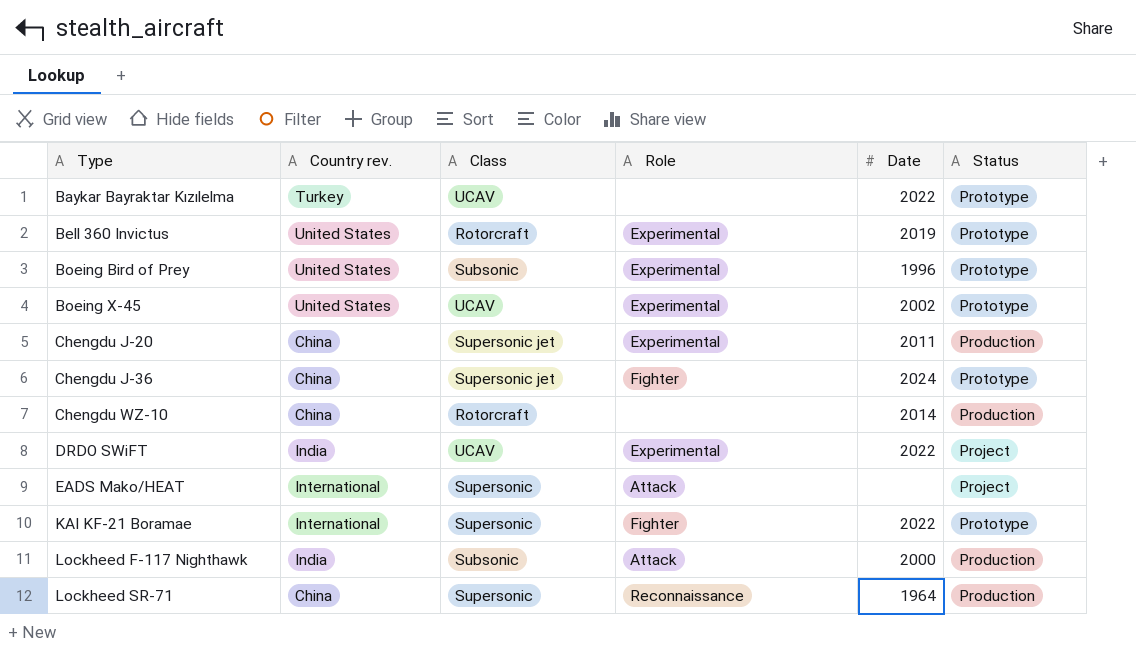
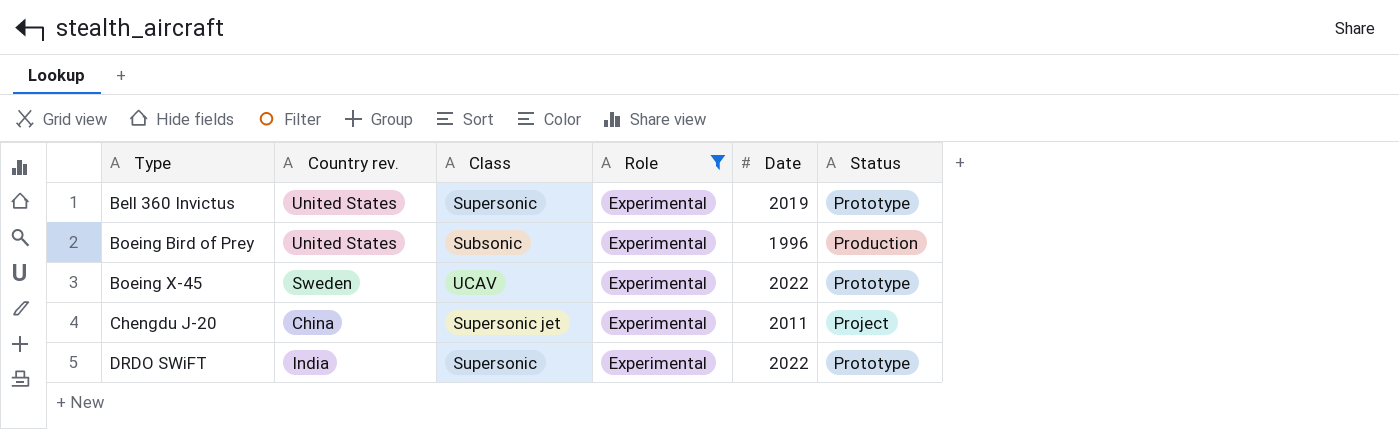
filter: none -> Role = Experimental
Bell 360 Invictus | Class: Rotorcraft -> Supersonic
Boeing Bird of Prey | Status: Prototype -> Production
Boeing X-45 | Country rev.: United States -> Sweden
Boeing X-45 | Date: 2002 -> 2022
Chengdu J-20 | Status: Production -> Project
DRDO SWiFT | Class: UCAV -> Supersonic
DRDO SWiFT | Status: Project -> Prototype

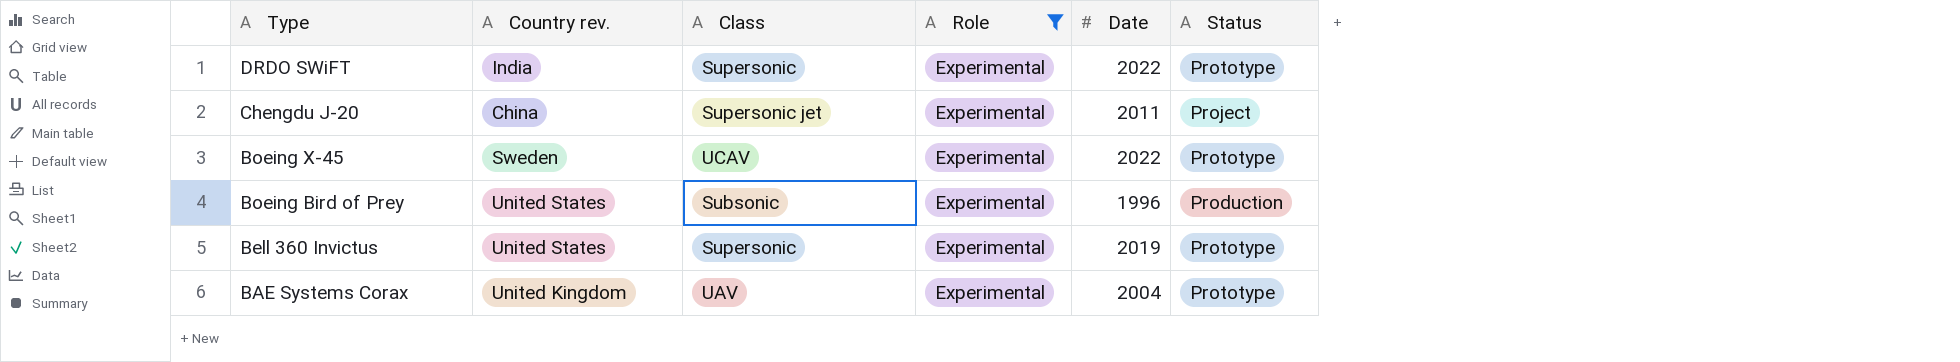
row order: Type ascending -> Type descending
row BAE Systems Corax: none -> United Kingdom | UAV | Experimental | 2004 | Prototype

